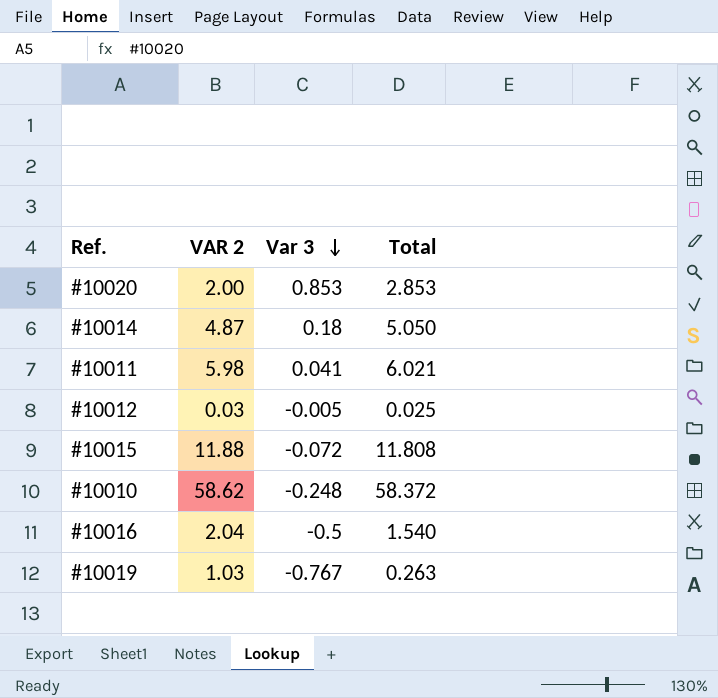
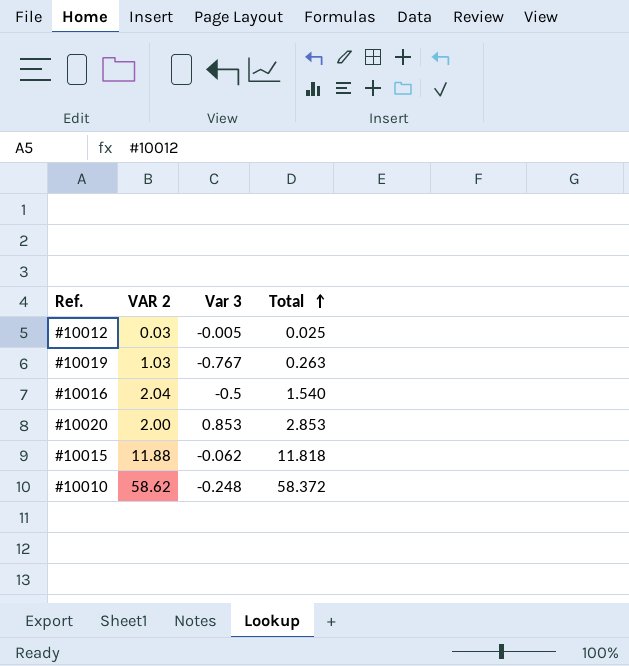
row order: Var 3 descending -> Total ascending
row #10014: 4.87 | 0.18 | 5.050 -> none
row #10011: 5.98 | 0.041 | 6.021 -> none
#10015 | Var 3: -0.072 -> -0.062
#10015 | Total: 11.808 -> 11.818

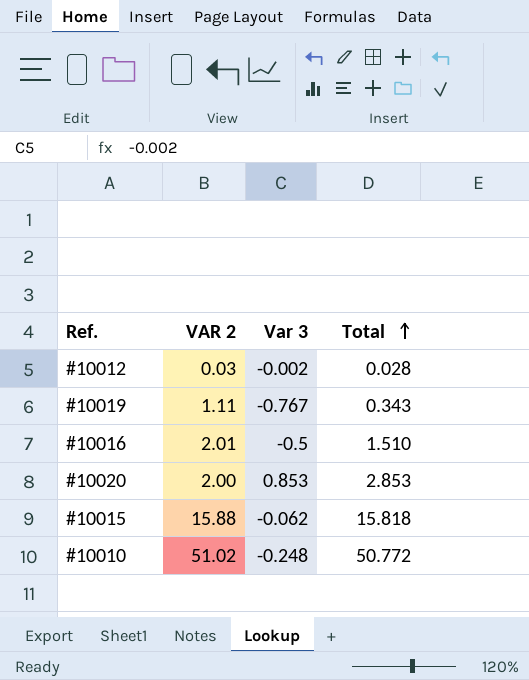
#10012 | Var 3: -0.005 -> -0.002
#10012 | Total: 0.025 -> 0.028
#10019 | VAR 2: 1.03 -> 1.11
#10019 | Total: 0.263 -> 0.343
#10016 | VAR 2: 2.04 -> 2.01
#10016 | Total: 1.540 -> 1.510
#10015 | VAR 2: 11.88 -> 15.88
#10015 | Total: 11.818 -> 15.818
#10010 | VAR 2: 58.62 -> 51.02
#10010 | Total: 58.372 -> 50.772

